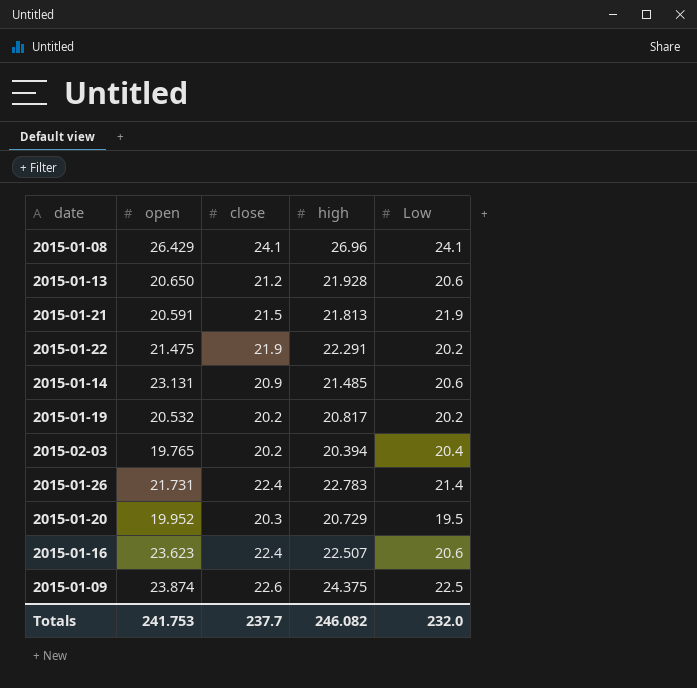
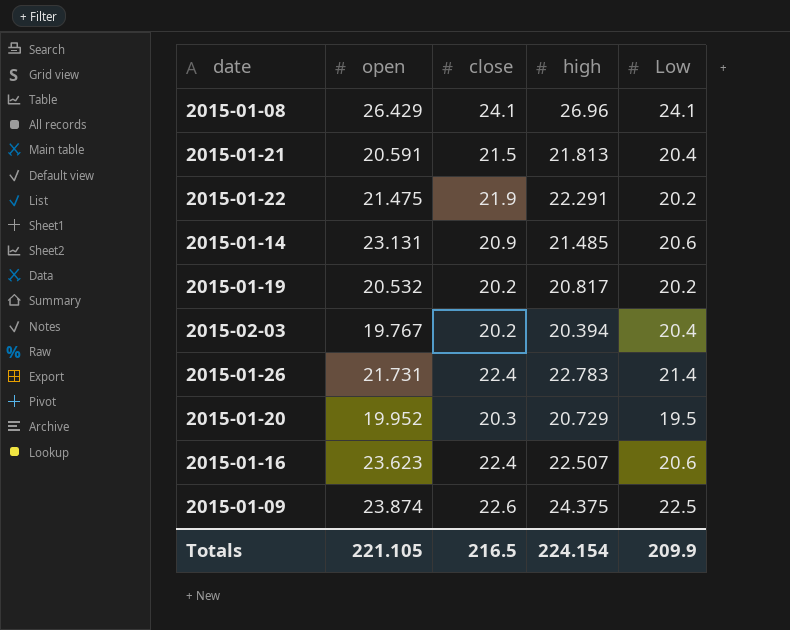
row 2015-01-13: 20.650 | 21.2 | 21.928 | 20.6 -> none
2015-01-21 | Low: 21.9 -> 20.4
2015-02-03 | open: 19.765 -> 19.767
Totals | open: 241.753 -> 221.105
Totals | close: 237.7 -> 216.5
Totals | high: 246.082 -> 224.154
Totals | Low: 232.0 -> 209.9

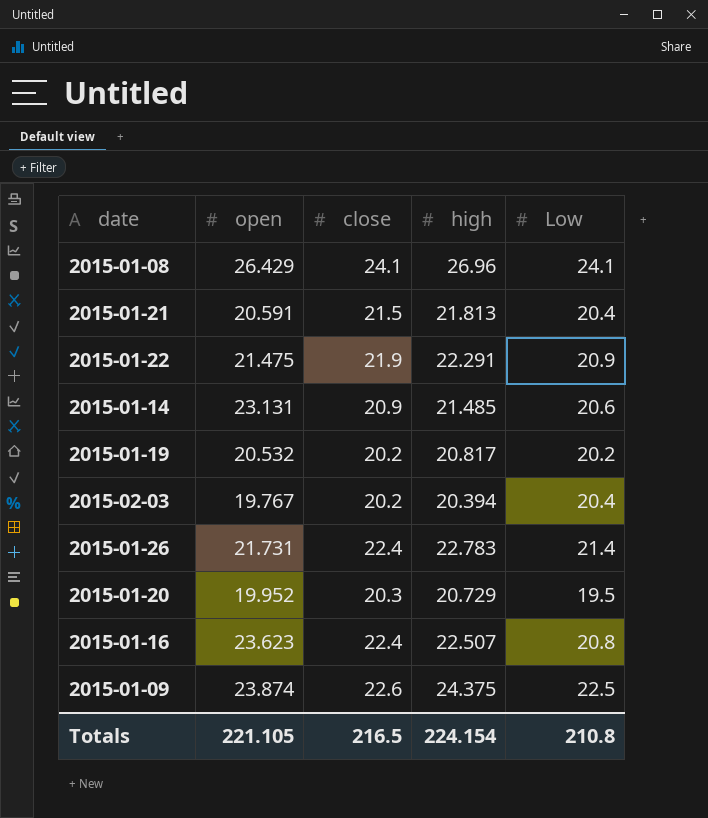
2015-01-22 | Low: 20.2 -> 20.9
2015-01-16 | Low: 20.6 -> 20.8
Totals | Low: 209.9 -> 210.8

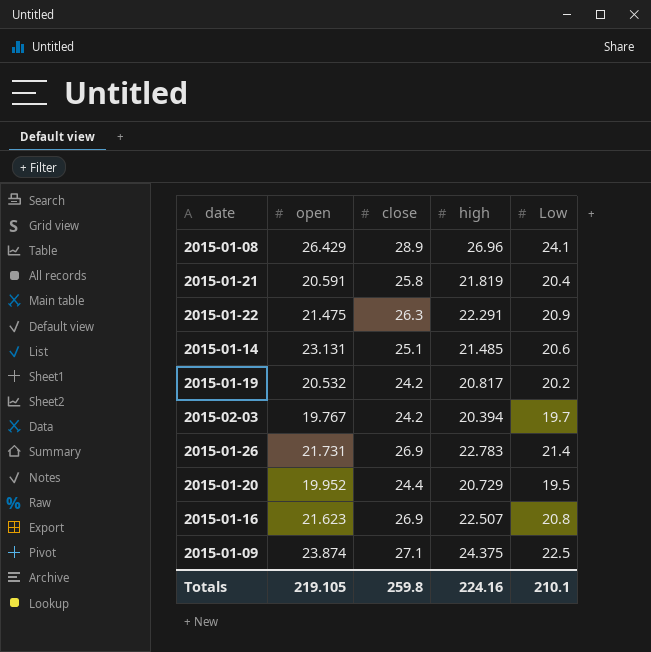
2015-01-08 | close: 24.1 -> 28.9
2015-01-21 | close: 21.5 -> 25.8
2015-01-21 | high: 21.813 -> 21.819
2015-01-22 | close: 21.9 -> 26.3
2015-01-14 | close: 20.9 -> 25.1
2015-01-19 | close: 20.2 -> 24.2
2015-02-03 | close: 20.2 -> 24.2
2015-02-03 | Low: 20.4 -> 19.7
2015-01-26 | close: 22.4 -> 26.9
2015-01-20 | close: 20.3 -> 24.4
2015-01-16 | open: 23.623 -> 21.623
2015-01-16 | close: 22.4 -> 26.9
2015-01-09 | close: 22.6 -> 27.1
Totals | open: 221.105 -> 219.105
Totals | close: 216.5 -> 259.8
Totals | high: 224.154 -> 224.16
Totals | Low: 210.8 -> 210.1

